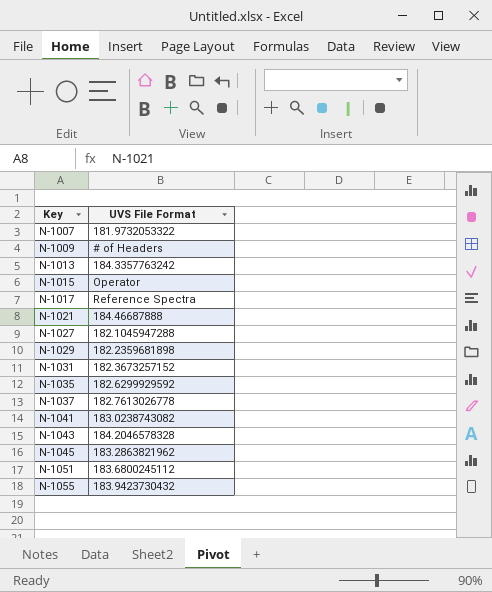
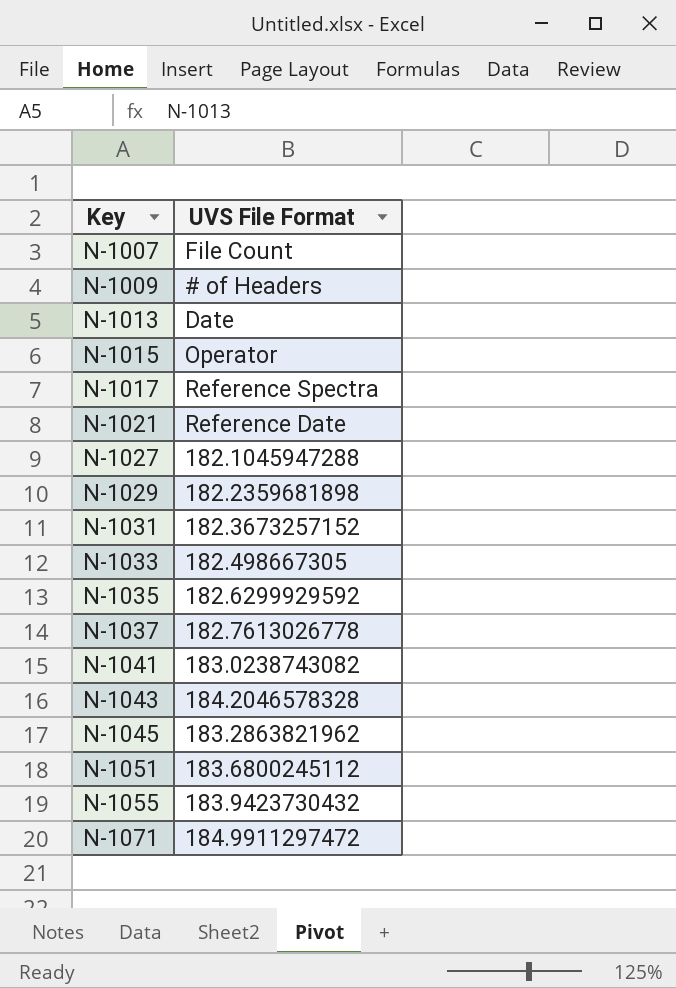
N-1007 | UVS File Format: 181.9732053322 -> File Count
N-1013 | UVS File Format: 184.3357763242 -> Date
N-1021 | UVS File Format: 184.46687888 -> Reference Date
row N-1033: none -> 182.498667305
row N-1071: none -> 184.9911297472

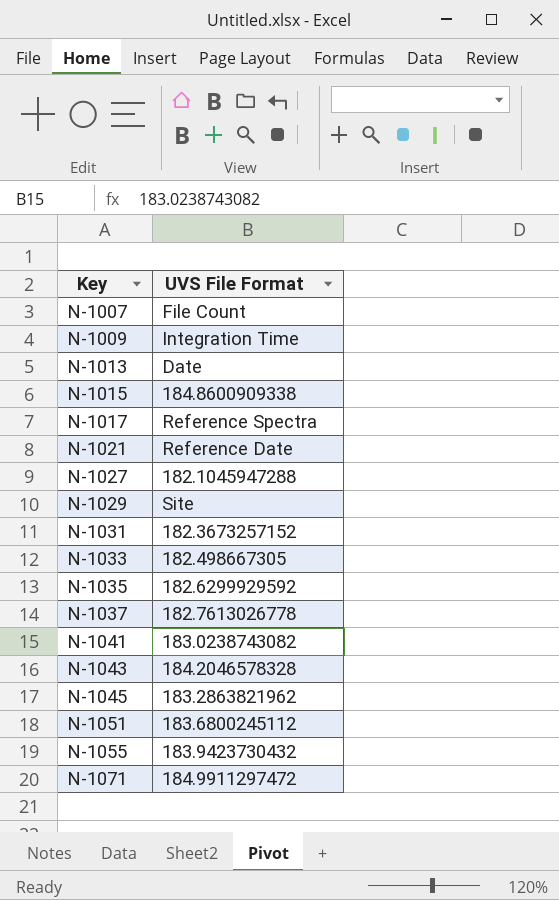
N-1009 | UVS File Format: # of Headers -> Integration Time
N-1015 | UVS File Format: Operator -> 184.8600909338
N-1029 | UVS File Format: 182.2359681898 -> Site

